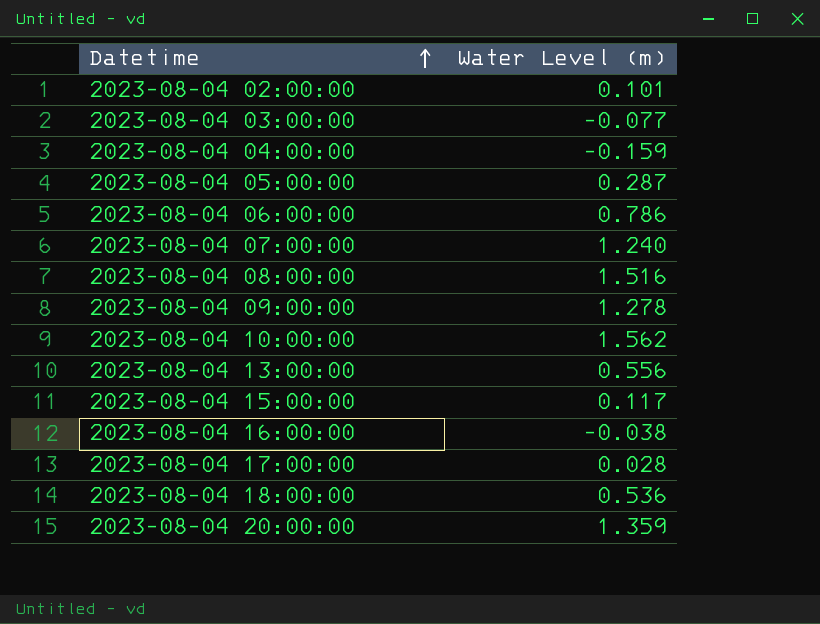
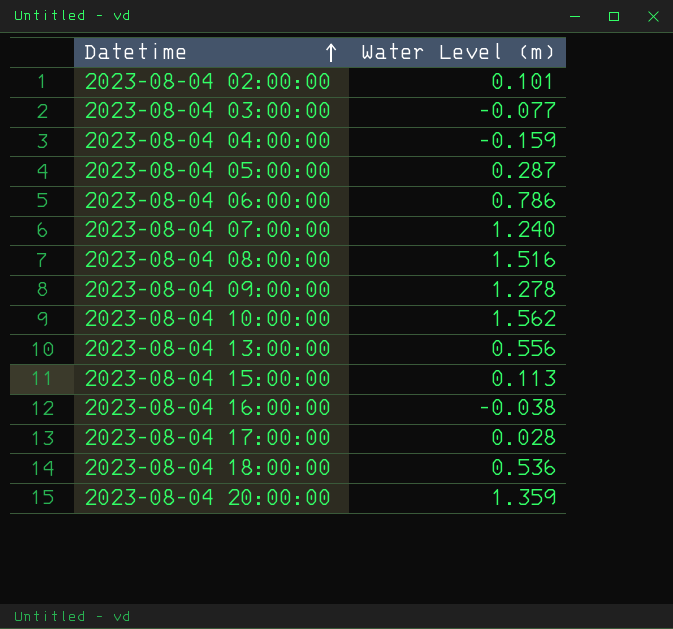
2023-08-04 15:00:00 | Water Level (m): 0.117 -> 0.113

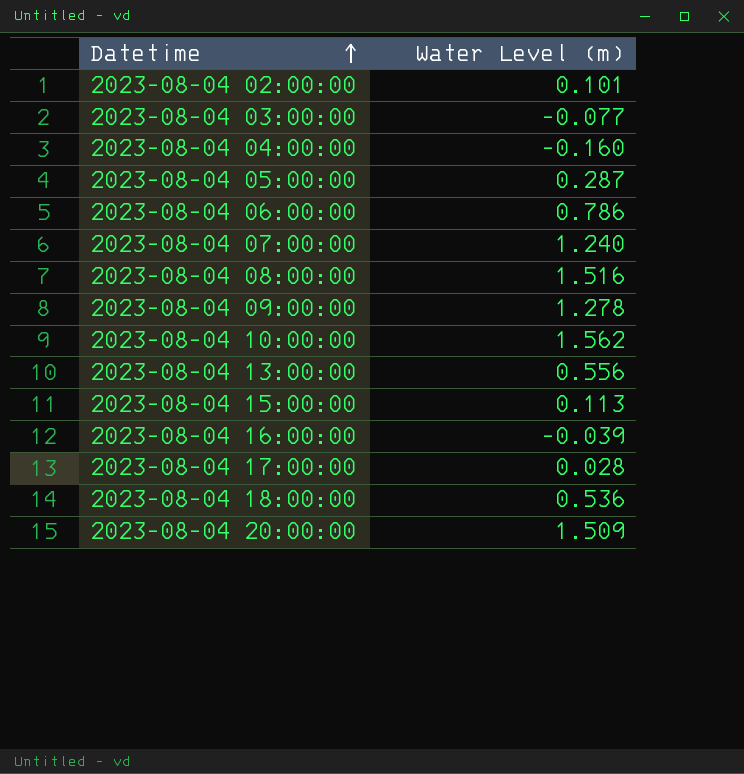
2023-08-04 04:00:00 | Water Level (m): -0.159 -> -0.160
2023-08-04 16:00:00 | Water Level (m): -0.038 -> -0.039
2023-08-04 20:00:00 | Water Level (m): 1.359 -> 1.509

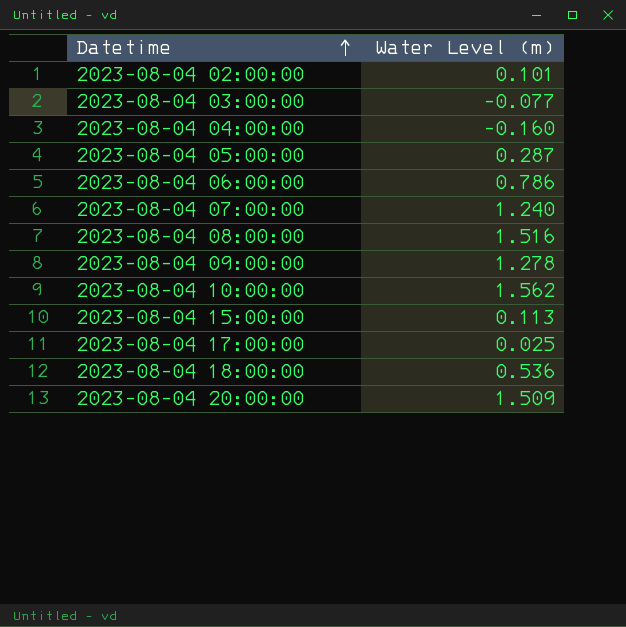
row 2023-08-04 13:00:00: 0.556 -> none
row 2023-08-04 16:00:00: -0.039 -> none
2023-08-04 17:00:00 | Water Level (m): 0.028 -> 0.025

